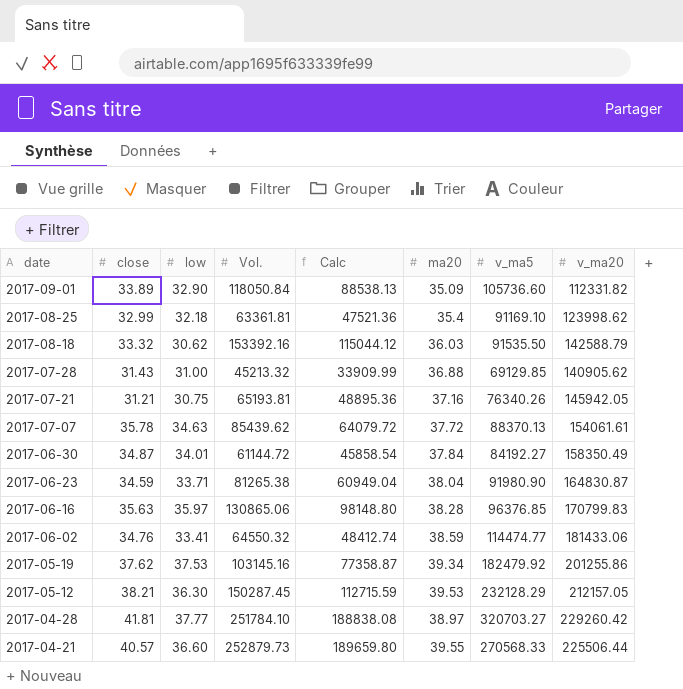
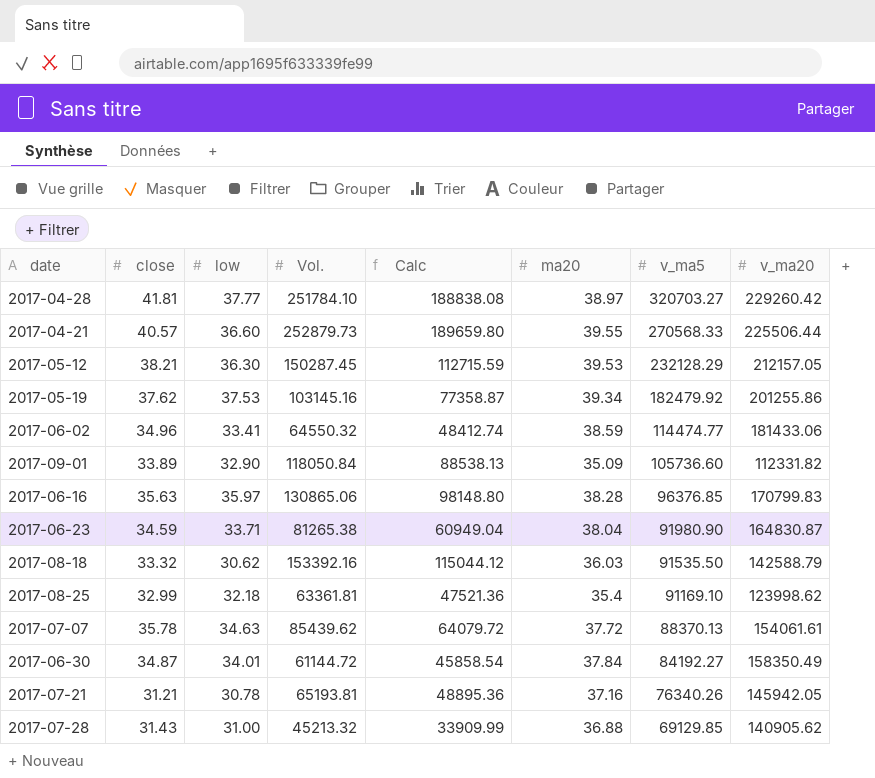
row order: date descending -> v_ma5 descending
2017-06-02 | close: 34.76 -> 34.96
2017-07-21 | low: 30.75 -> 30.78

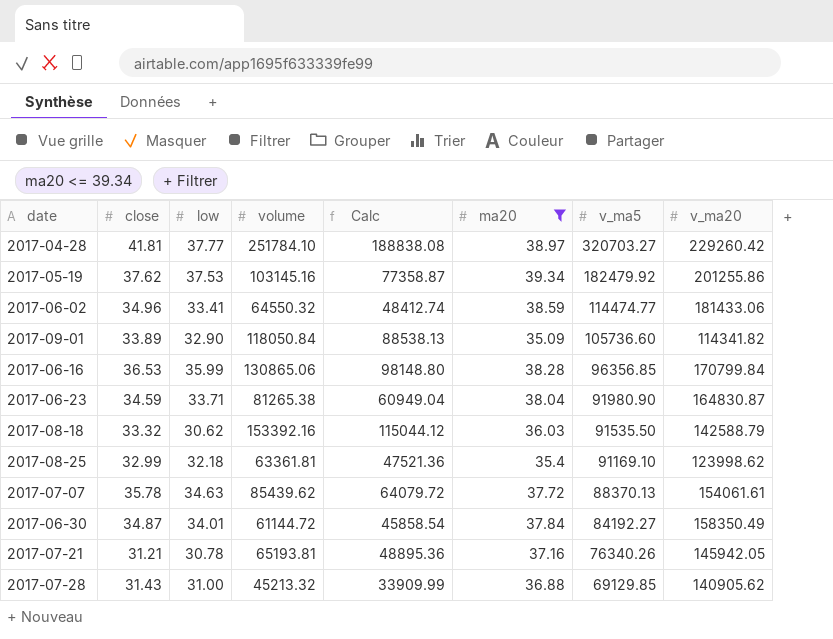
filter: none -> ma20 <= 39.34
column name: Vol. -> volume
2017-09-01 | v_ma20: 112331.82 -> 114341.82
2017-06-16 | close: 35.63 -> 36.53
2017-06-16 | low: 35.97 -> 35.99
2017-06-16 | v_ma5: 96376.85 -> 96356.85
2017-06-16 | v_ma20: 170799.83 -> 170799.84

